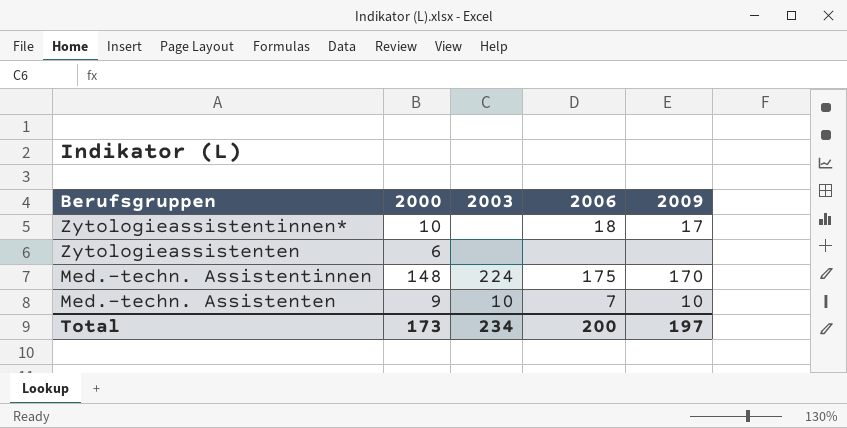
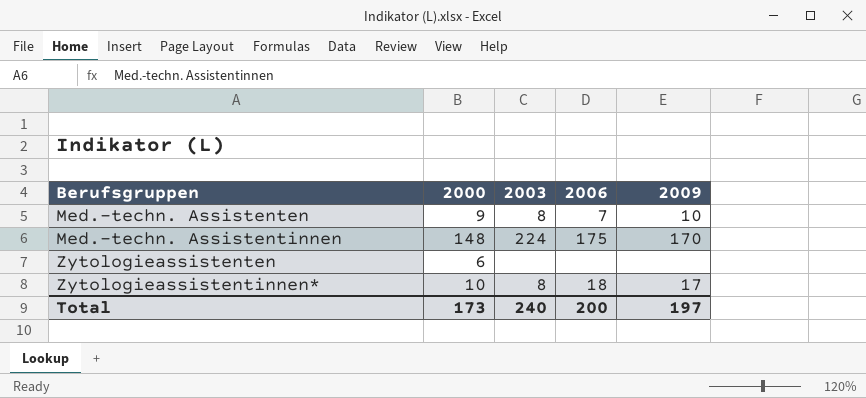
row order: Berufsgruppen descending -> Berufsgruppen ascending
Med.-techn. Assistenten | 2003: 10 -> 8
Zytologieassistentinnen* | 2003: none -> 8
Total | 2003: 234 -> 240

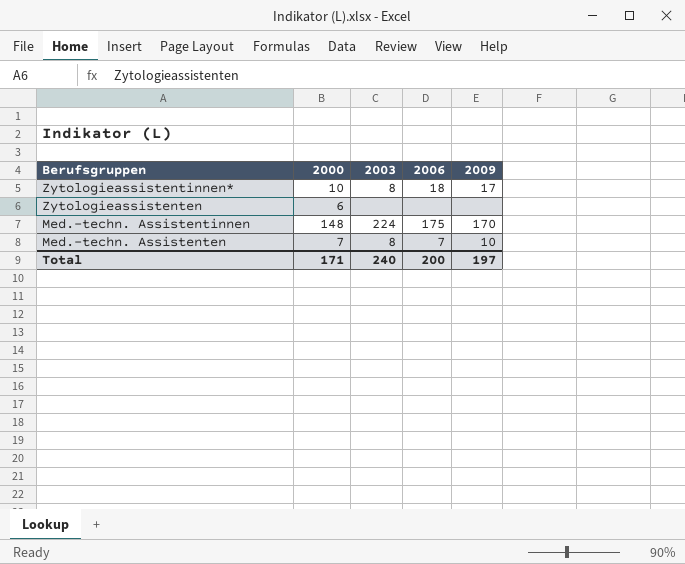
row order: Berufsgruppen ascending -> Berufsgruppen descending
Med.-techn. Assistenten | 2000: 9 -> 7
Total | 2000: 173 -> 171

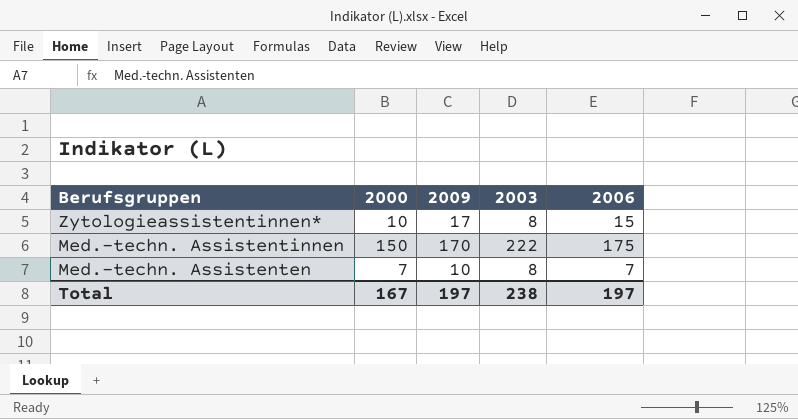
column 2009 | position: 5 -> 3
row Zytologieassistenten: 6 | none | none | none -> none
Zytologieassistentinnen* | 2006: 18 -> 15
Med.-techn. Assistentinnen | 2000: 148 -> 150
Med.-techn. Assistentinnen | 2003: 224 -> 222
Total | 2000: 171 -> 167
Total | 2003: 240 -> 238
Total | 2006: 200 -> 197

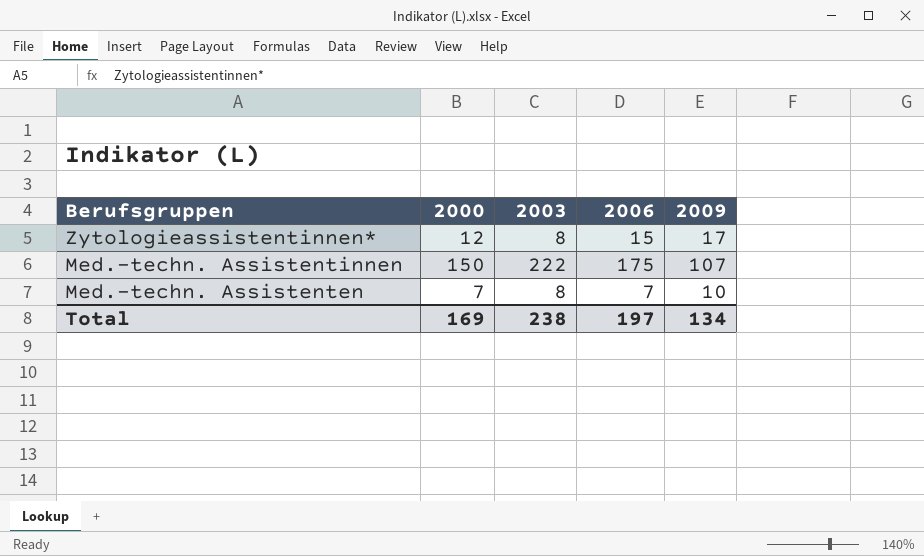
column 2009 | position: 3 -> 5
Zytologieassistentinnen* | 2000: 10 -> 12
Med.-techn. Assistentinnen | 2009: 170 -> 107
Total | 2000: 167 -> 169
Total | 2009: 197 -> 134

